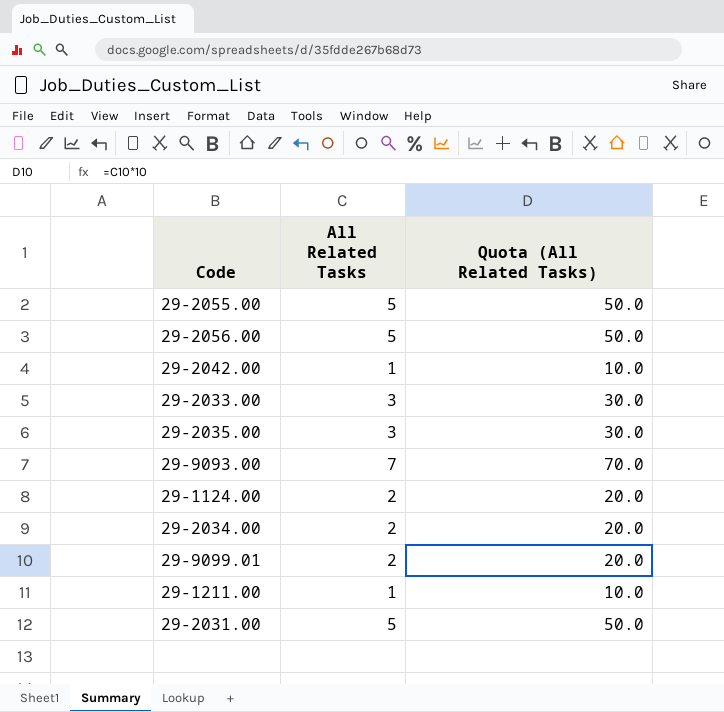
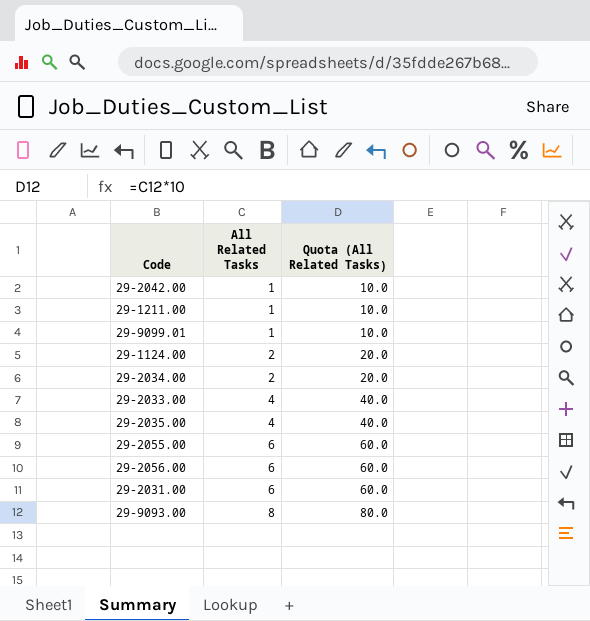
row order: none -> All Related Tasks ascending
29-9099.01 | All Related Tasks: 2 -> 1
29-9099.01 | Quota (All Related Tasks): 20.0 -> 10.0
29-2033.00 | All Related Tasks: 3 -> 4
29-2033.00 | Quota (All Related Tasks): 30.0 -> 40.0
29-2035.00 | All Related Tasks: 3 -> 4
29-2035.00 | Quota (All Related Tasks): 30.0 -> 40.0
29-2055.00 | All Related Tasks: 5 -> 6
29-2055.00 | Quota (All Related Tasks): 50.0 -> 60.0
29-2056.00 | All Related Tasks: 5 -> 6
29-2056.00 | Quota (All Related Tasks): 50.0 -> 60.0
29-2031.00 | All Related Tasks: 5 -> 6
29-2031.00 | Quota (All Related Tasks): 50.0 -> 60.0
29-9093.00 | All Related Tasks: 7 -> 8
29-9093.00 | Quota (All Related Tasks): 70.0 -> 80.0

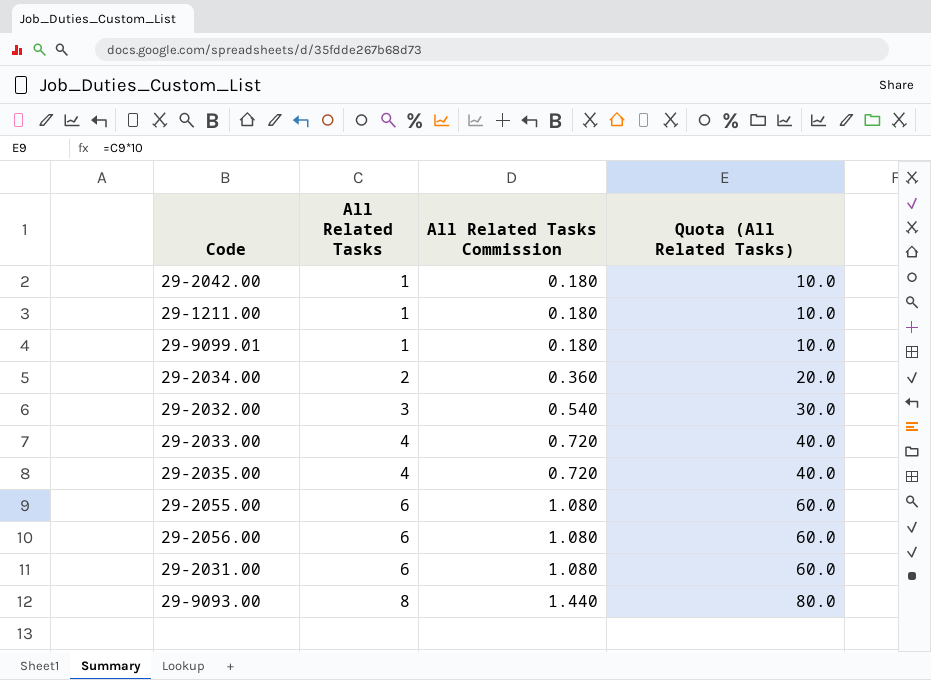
column All Related Tasks Commission | formula: none -> [All Related Tasks] * 0.18
row 29-1124.00: 2 | 20.0 -> none
row 29-2032.00: none -> 3 | 0.540 | 30.0

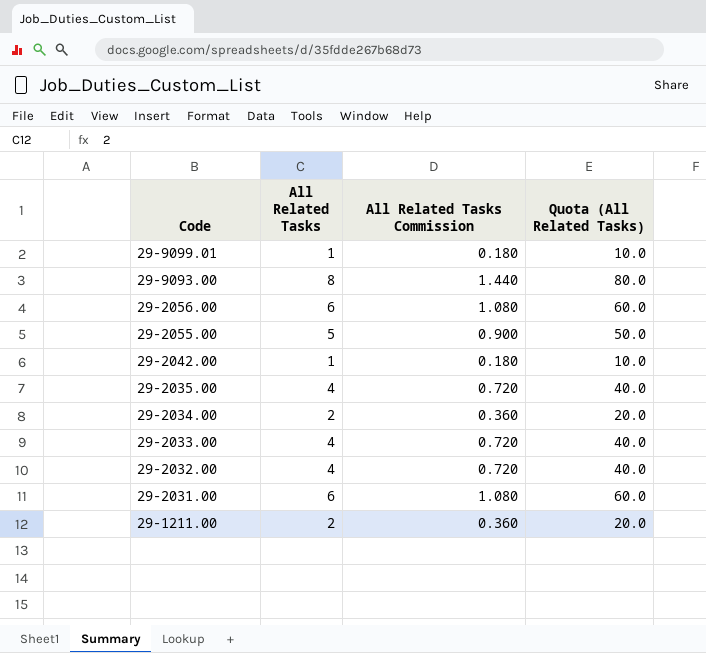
row order: All Related Tasks ascending -> Code descending
29-2055.00 | All Related Tasks: 6 -> 5
29-2055.00 | All Related Tasks Commission: 1.080 -> 0.900
29-2055.00 | Quota (All Related Tasks): 60.0 -> 50.0
29-2032.00 | All Related Tasks: 3 -> 4
29-2032.00 | All Related Tasks Commission: 0.540 -> 0.720
29-2032.00 | Quota (All Related Tasks): 30.0 -> 40.0
29-1211.00 | All Related Tasks: 1 -> 2
29-1211.00 | All Related Tasks Commission: 0.180 -> 0.360
29-1211.00 | Quota (All Related Tasks): 10.0 -> 20.0

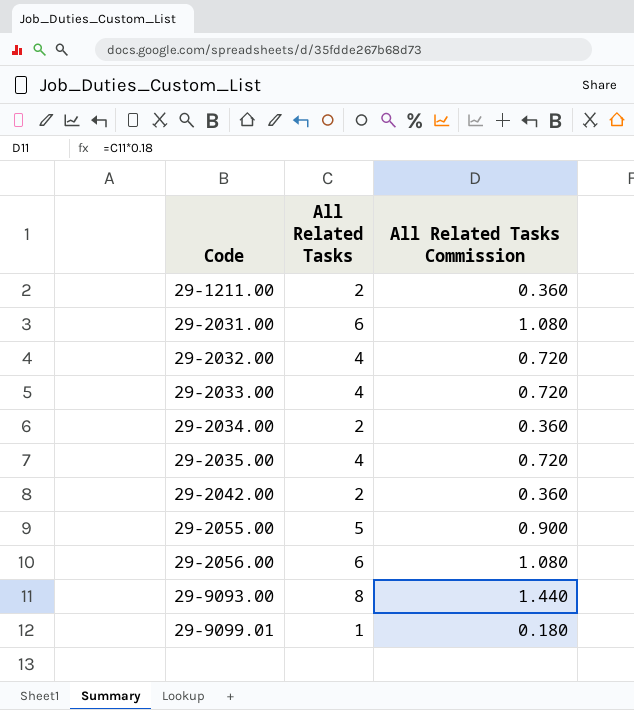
row order: Code descending -> Code ascending
column Quota (All Related Tasks) | formula: [All Related Tasks] * 10 -> none
29-2042.00 | All Related Tasks: 1 -> 2
29-2042.00 | All Related Tasks Commission: 0.180 -> 0.360

